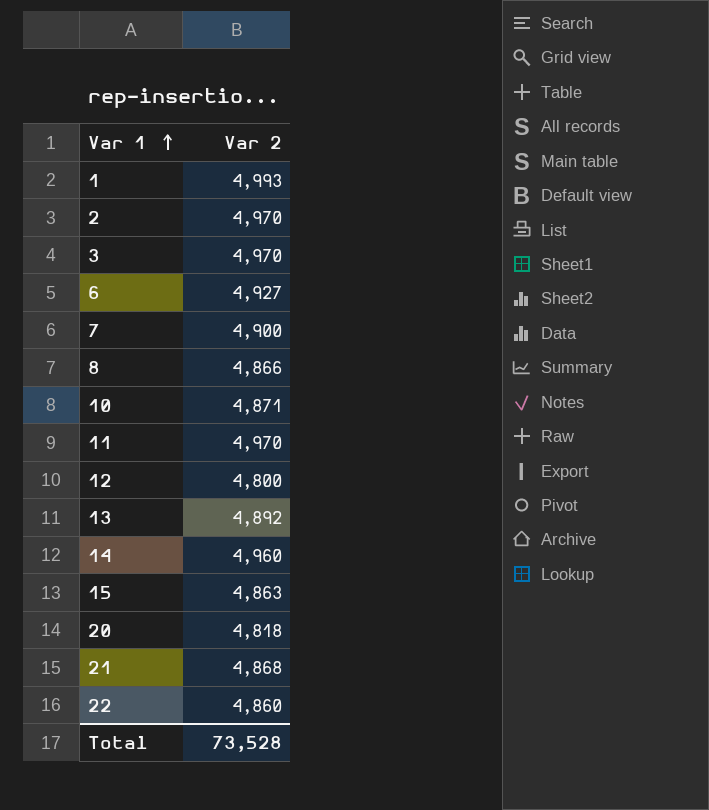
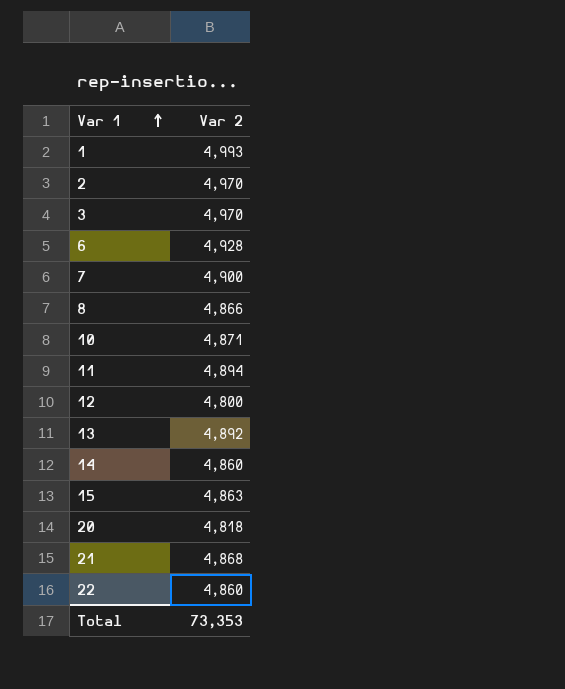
6 | Var 2: 4,927 -> 4,928
11 | Var 2: 4,970 -> 4,894
14 | Var 2: 4,960 -> 4,860
Total | Var 2: 73,528 -> 73,353

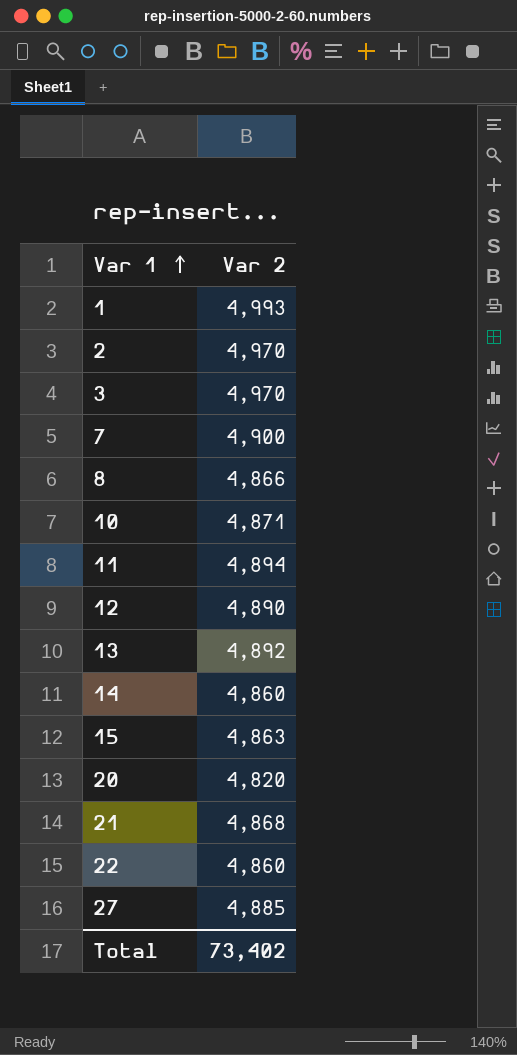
row 6: 4,928 -> none
12 | Var 2: 4,800 -> 4,890
20 | Var 2: 4,818 -> 4,820
row 27: none -> 4,885
Total | Var 2: 73,353 -> 73,402

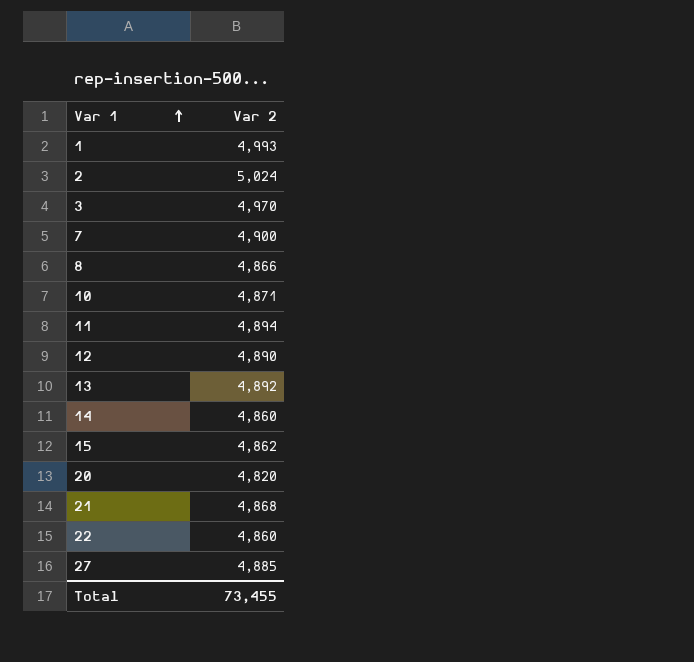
2 | Var 2: 4,970 -> 5,024
15 | Var 2: 4,863 -> 4,862
Total | Var 2: 73,402 -> 73,455

